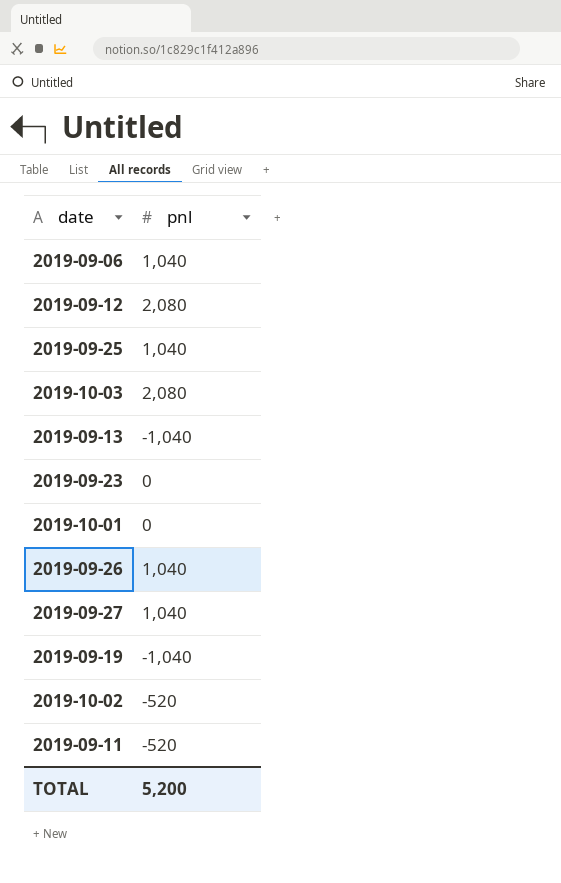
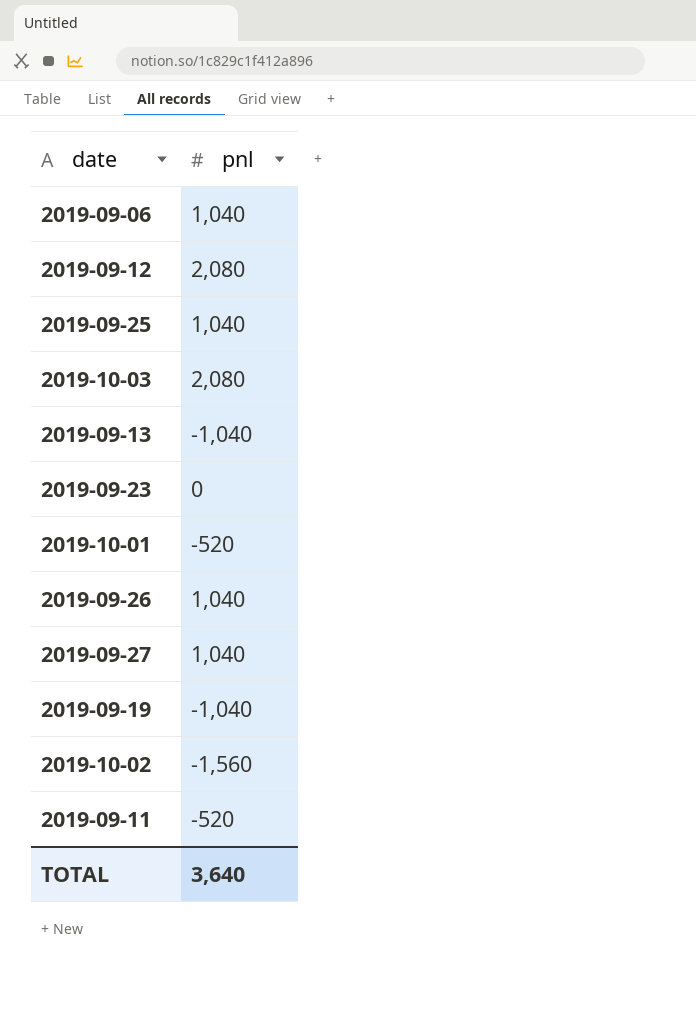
2019-10-01 | pnl: 0 -> -520
2019-10-02 | pnl: -520 -> -1,560
TOTAL | pnl: 5,200 -> 3,640

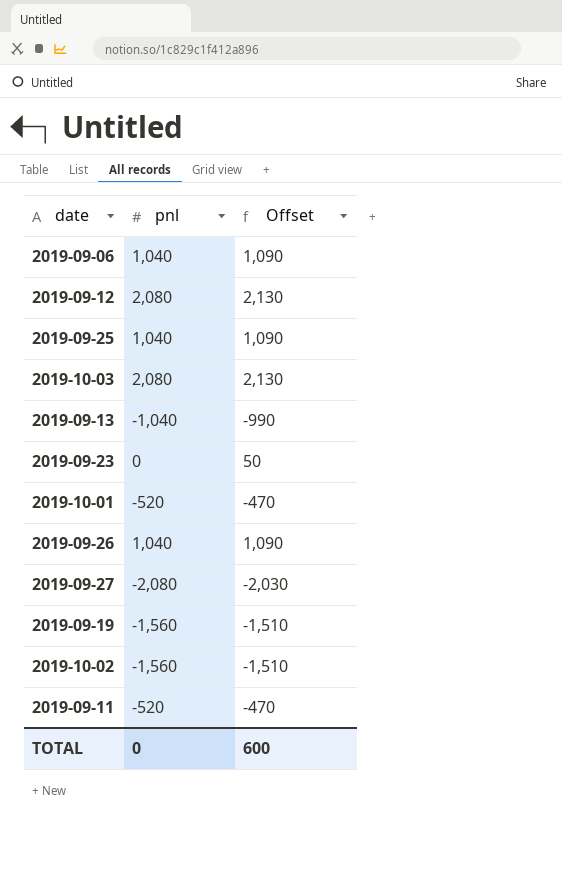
column Offset | formula: none -> [pnl] + 50
2019-09-27 | pnl: 1,040 -> -2,080
2019-09-19 | pnl: -1,040 -> -1,560
TOTAL | pnl: 3,640 -> 0

